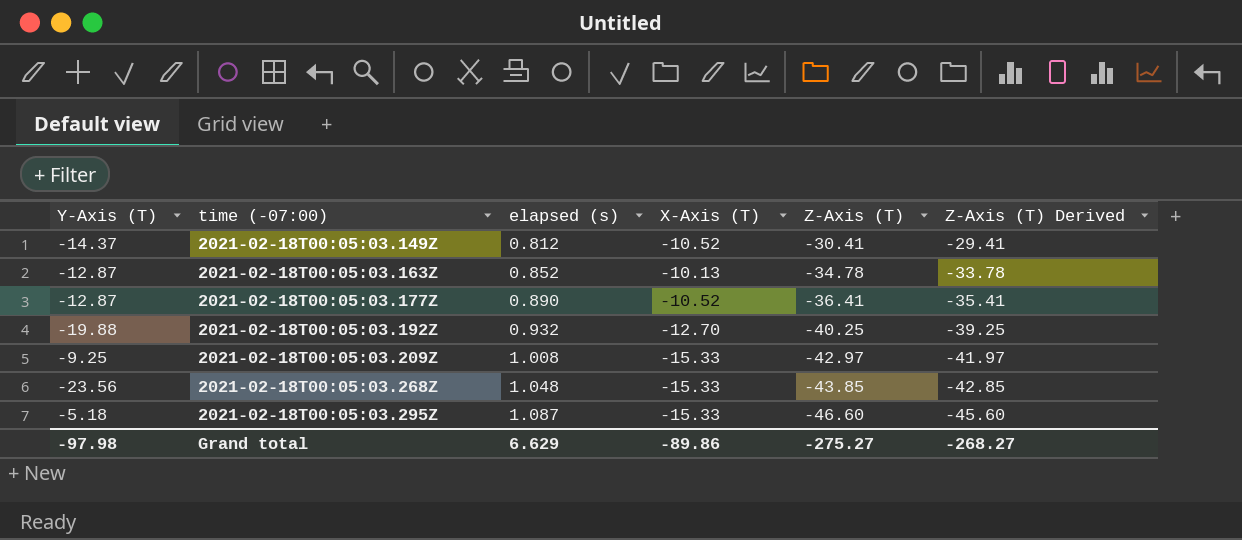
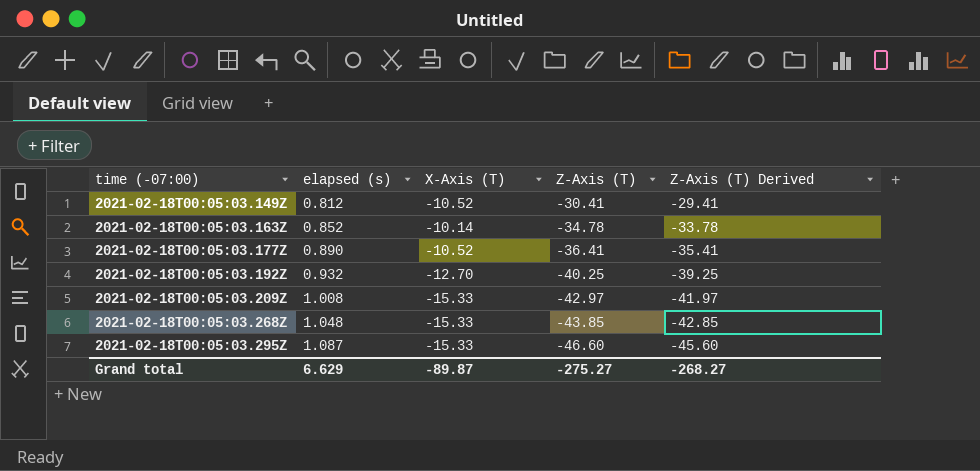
column Y-Axis (T) | position: 1 -> none
2021-02-18T00:05:03.163Z | X-Axis (T): -10.13 -> -10.14
Grand total | X-Axis (T): -89.86 -> -89.87

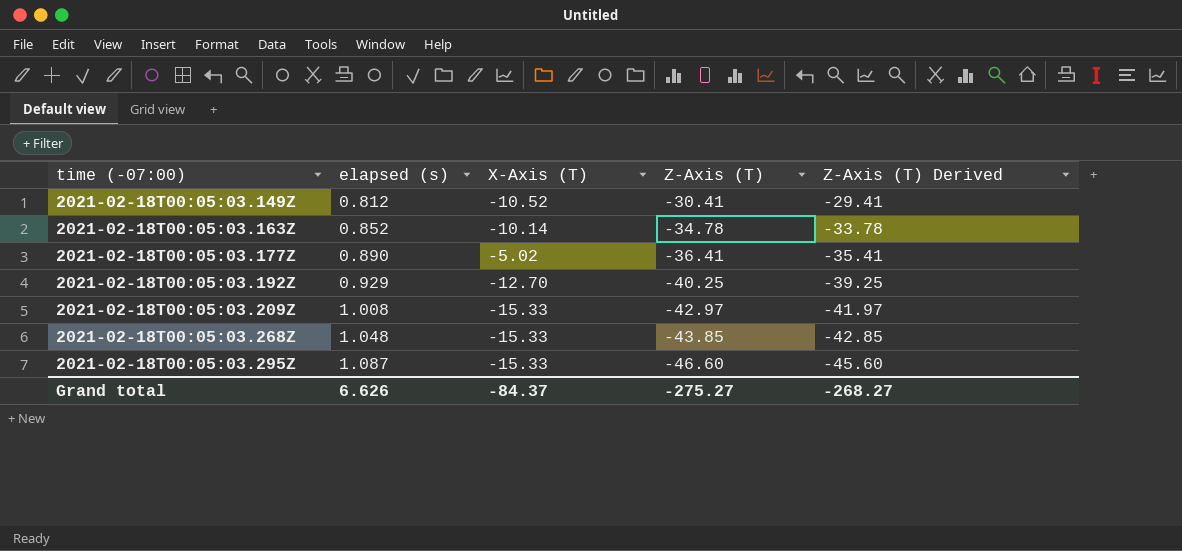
2021-02-18T00:05:03.177Z | X-Axis (T): -10.52 -> -5.02
2021-02-18T00:05:03.192Z | elapsed (s): 0.932 -> 0.929
Grand total | elapsed (s): 6.629 -> 6.626
Grand total | X-Axis (T): -89.87 -> -84.37

